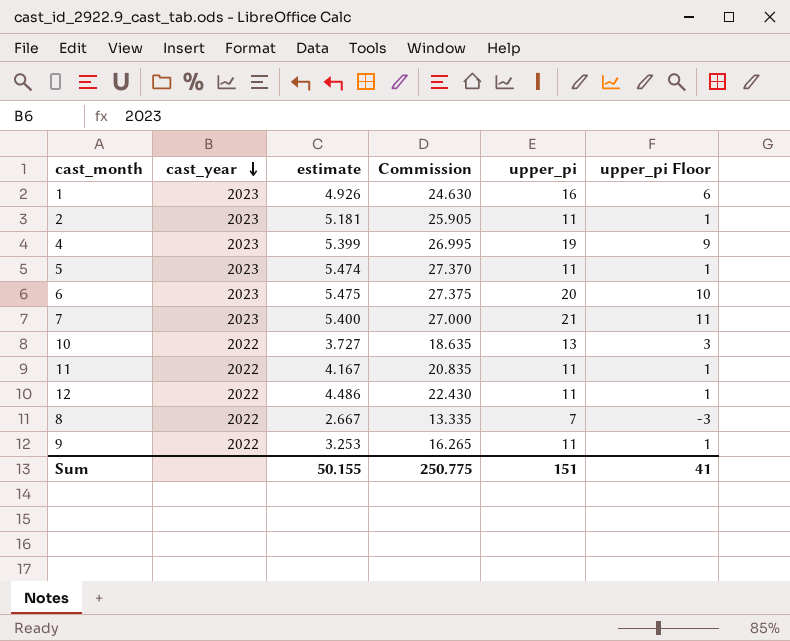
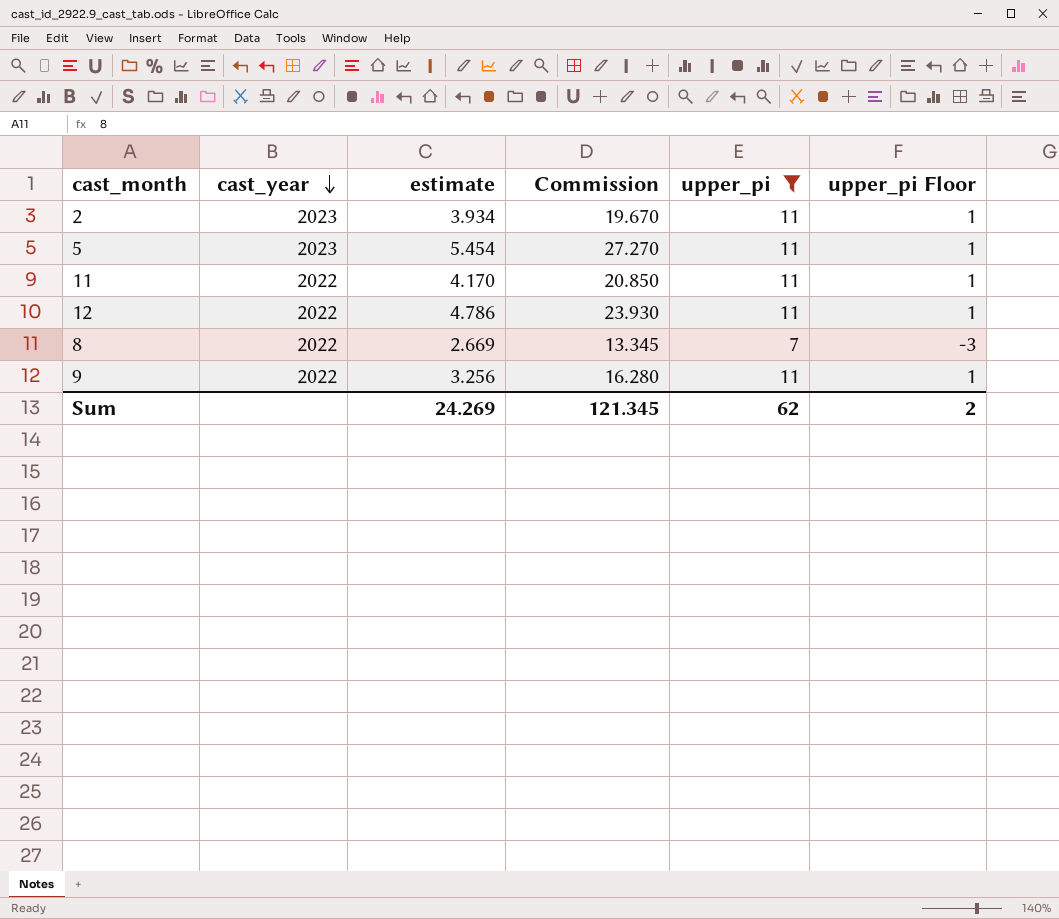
filter: none -> upper_pi <= 11
2 | estimate: 5.181 -> 3.934
2 | Commission: 25.905 -> 19.670
5 | estimate: 5.474 -> 5.454
5 | Commission: 27.370 -> 27.270
11 | estimate: 4.167 -> 4.170
11 | Commission: 20.835 -> 20.850
12 | estimate: 4.486 -> 4.786
12 | Commission: 22.430 -> 23.930
8 | estimate: 2.667 -> 2.669
8 | Commission: 13.335 -> 13.345
9 | estimate: 3.253 -> 3.256
9 | Commission: 16.265 -> 16.280
Sum | estimate: 50.155 -> 24.269
Sum | Commission: 250.775 -> 121.345
Sum | upper_pi: 151 -> 62
Sum | upper_pi Floor: 41 -> 2

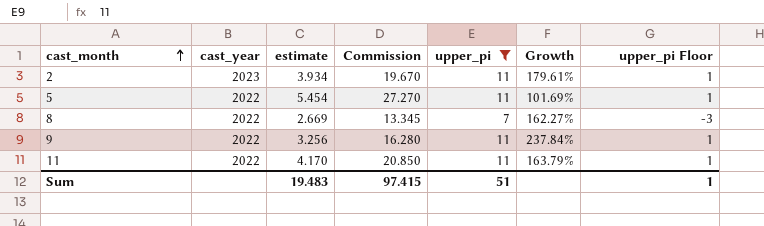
row order: cast_year descending -> cast_month ascending
column Growth | formula: none -> ([upper_pi] - [estimate]) / [estimate]
row 12: 2022 | 4.786 | 23.930 | 11 | 1 -> none
5 | cast_year: 2023 -> 2022
Sum | estimate: 24.269 -> 19.483
Sum | Commission: 121.345 -> 97.415
Sum | upper_pi: 62 -> 51
Sum | upper_pi Floor: 2 -> 1

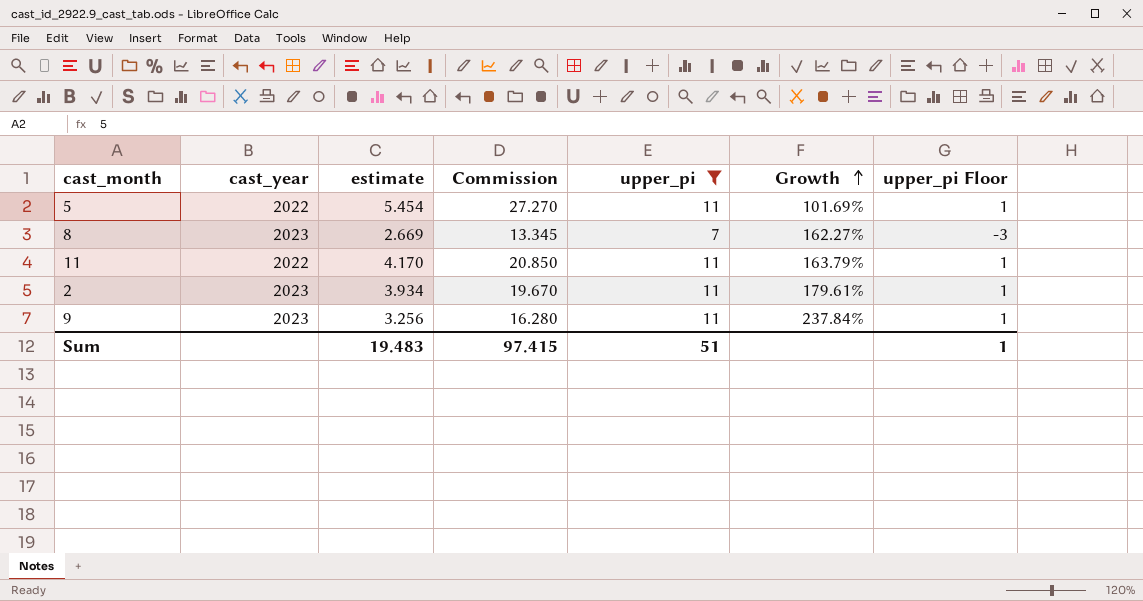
row order: cast_month ascending -> Growth ascending
8 | cast_year: 2022 -> 2023
9 | cast_year: 2022 -> 2023

